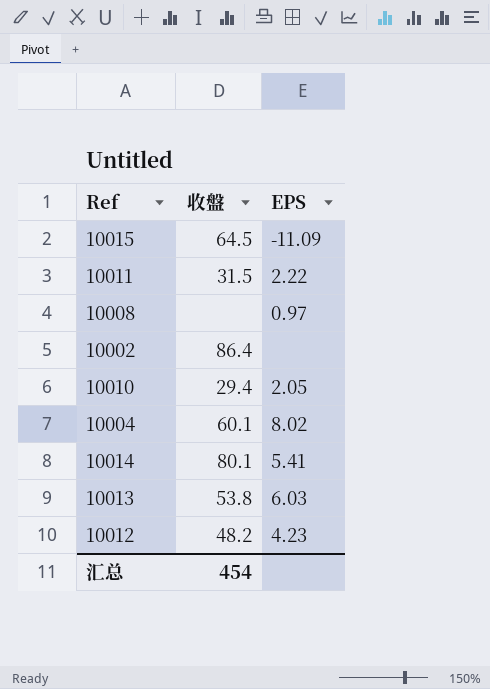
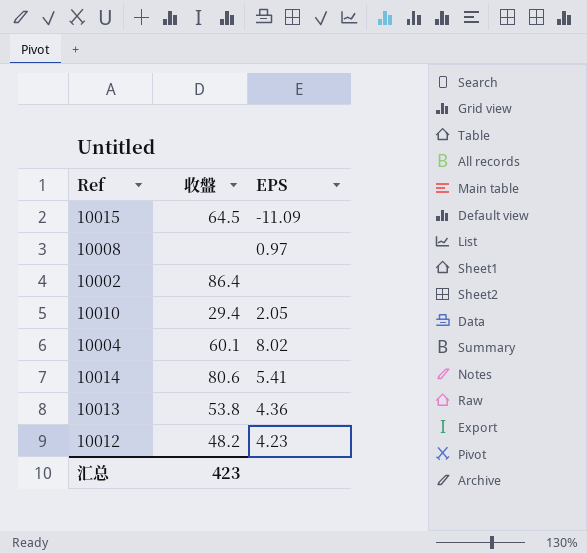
row 10011: 31.5 | 2.22 -> none
10014 | 收盤: 80.1 -> 80.6
10013 | EPS: 6.03 -> 4.36
汇总 | 收盤: 454 -> 423

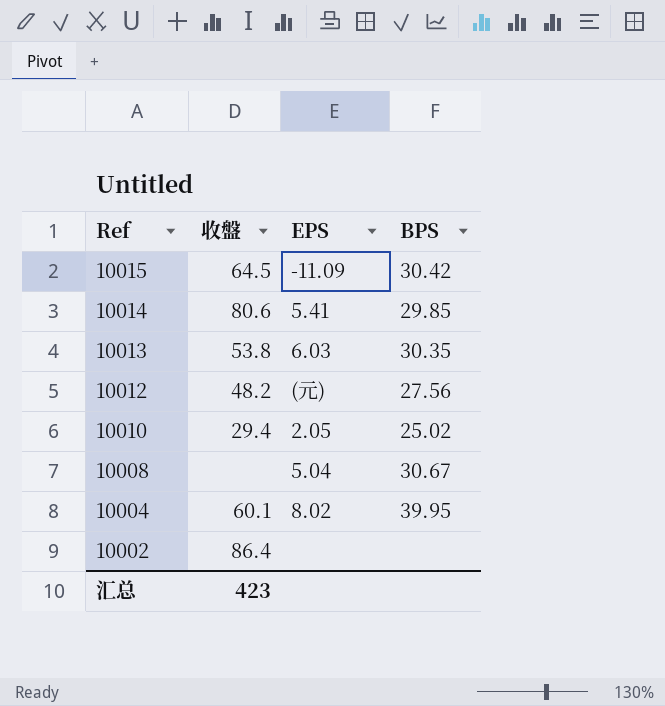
row order: none -> Ref descending
column BPS | position: none -> 4
10013 | EPS: 4.36 -> 6.03
10012 | EPS: 4.23 -> (元)
10008 | EPS: 0.97 -> 5.04

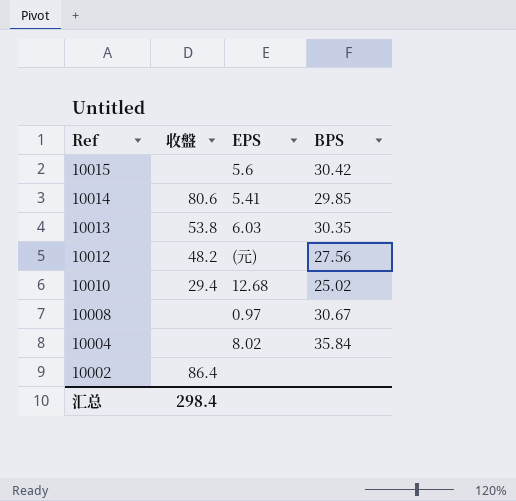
10015 | 收盤: 64.5 -> none
10015 | EPS: -11.09 -> 5.6
10010 | EPS: 2.05 -> 12.68
10008 | EPS: 5.04 -> 0.97
10004 | 收盤: 60.1 -> none
10004 | BPS: 39.95 -> 35.84
汇总 | 收盤: 423 -> 298.4

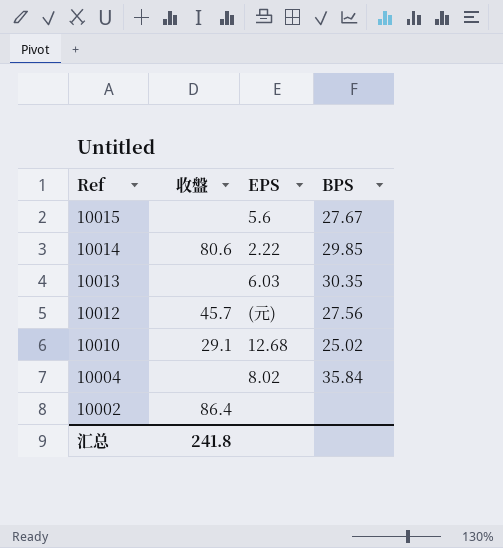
row 10008: none | 0.97 | 30.67 -> none
10015 | BPS: 30.42 -> 27.67
10014 | EPS: 5.41 -> 2.22
10013 | 收盤: 53.8 -> none
10012 | 收盤: 48.2 -> 45.7
10010 | 收盤: 29.4 -> 29.1
汇总 | 收盤: 298.4 -> 241.8

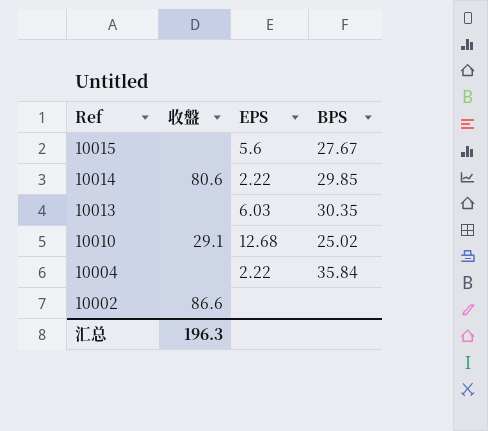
row 10012: 45.7 | (元) | 27.56 -> none
10004 | EPS: 8.02 -> 2.22
10002 | 收盤: 86.4 -> 86.6
汇总 | 收盤: 241.8 -> 196.3

